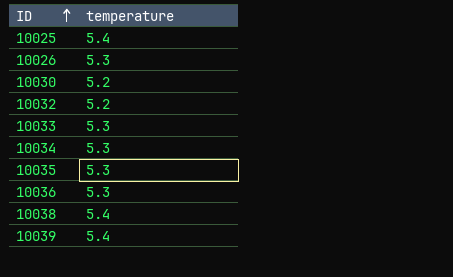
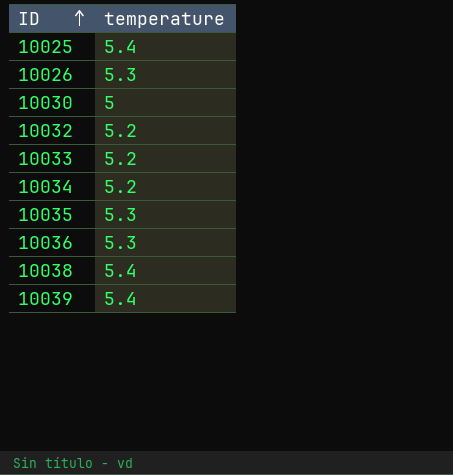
10030 | temperature: 5.2 -> 5
10033 | temperature: 5.3 -> 5.2
10034 | temperature: 5.3 -> 5.2

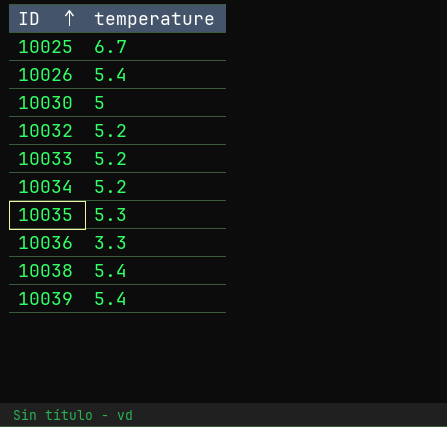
10025 | temperature: 5.4 -> 6.7
10026 | temperature: 5.3 -> 5.4
10036 | temperature: 5.3 -> 3.3

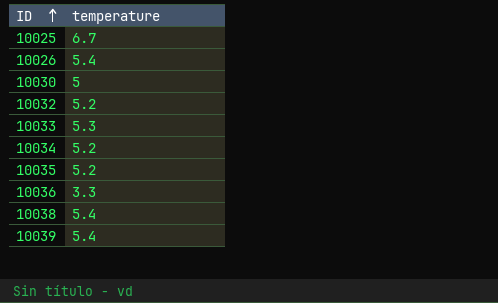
10033 | temperature: 5.2 -> 5.3
10035 | temperature: 5.3 -> 5.2

